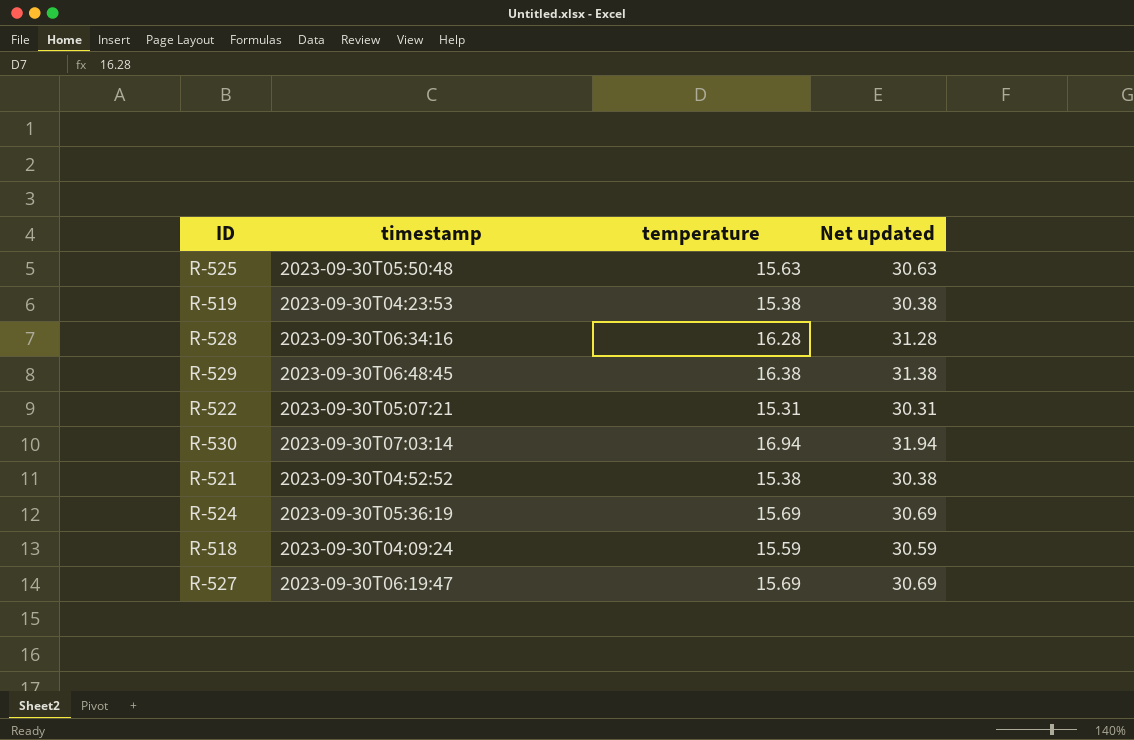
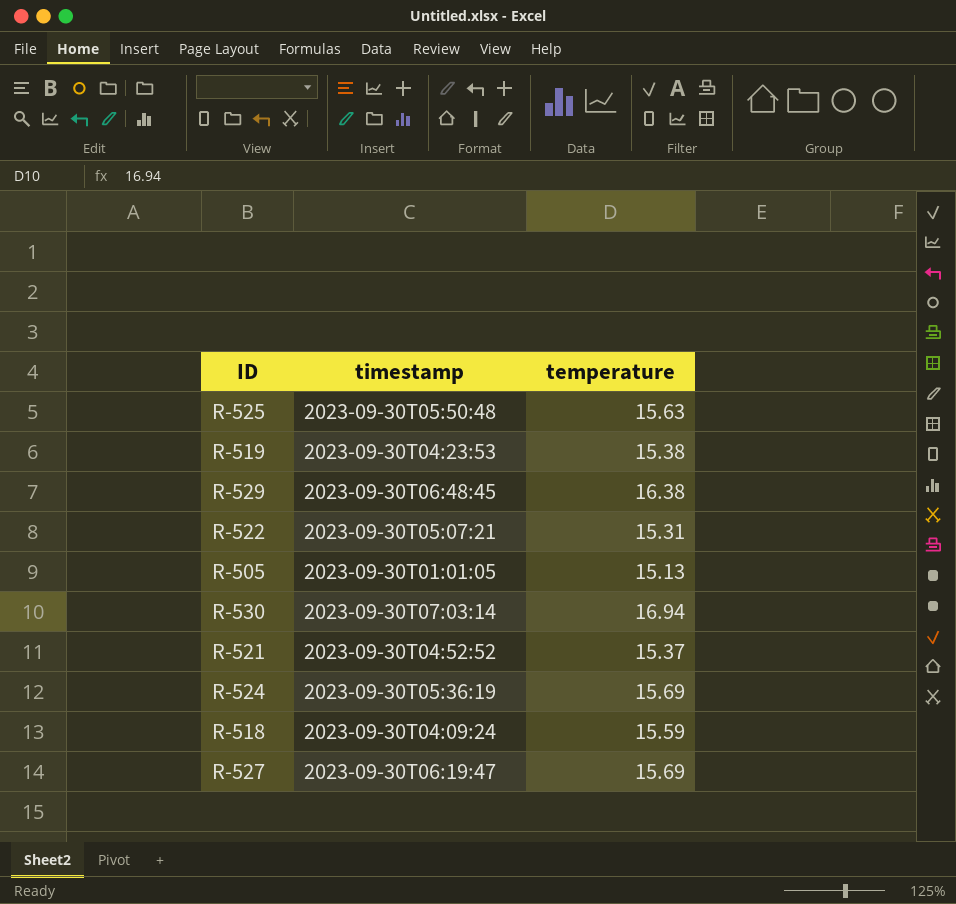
column Net updated | formula: [temperature] + 15 -> none
row R-528: 2023-09-30T06:34:16 | 16.28 | 31.28 -> none
row R-505: none -> 2023-09-30T01:01:05 | 15.13
R-521 | temperature: 15.38 -> 15.37

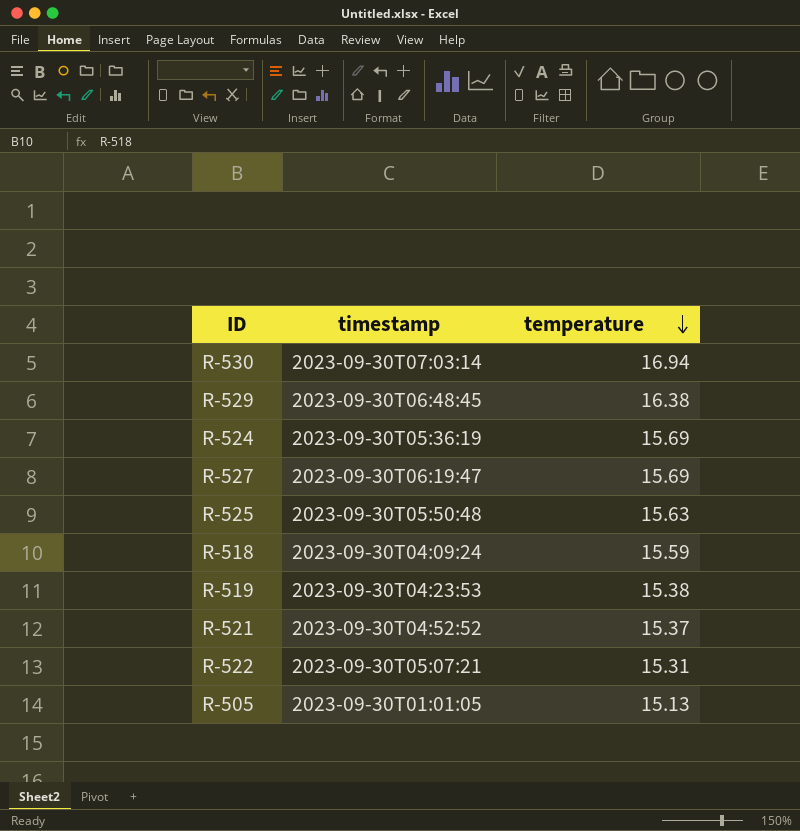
row order: none -> temperature descending

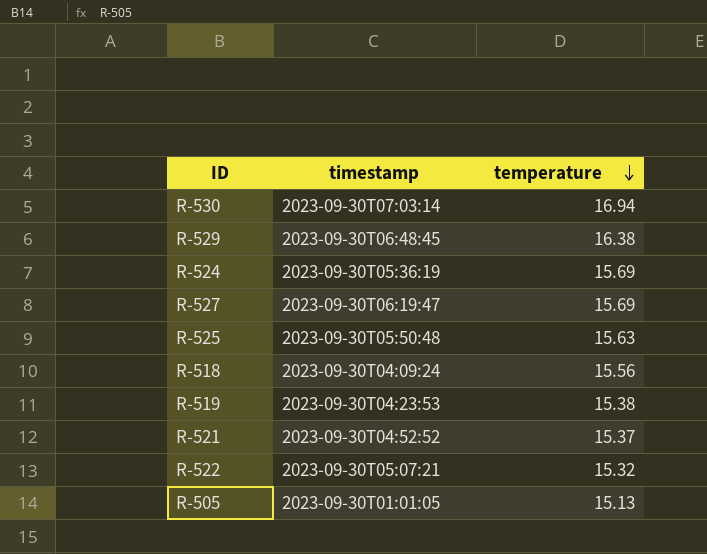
R-518 | temperature: 15.59 -> 15.56
R-522 | temperature: 15.31 -> 15.32

